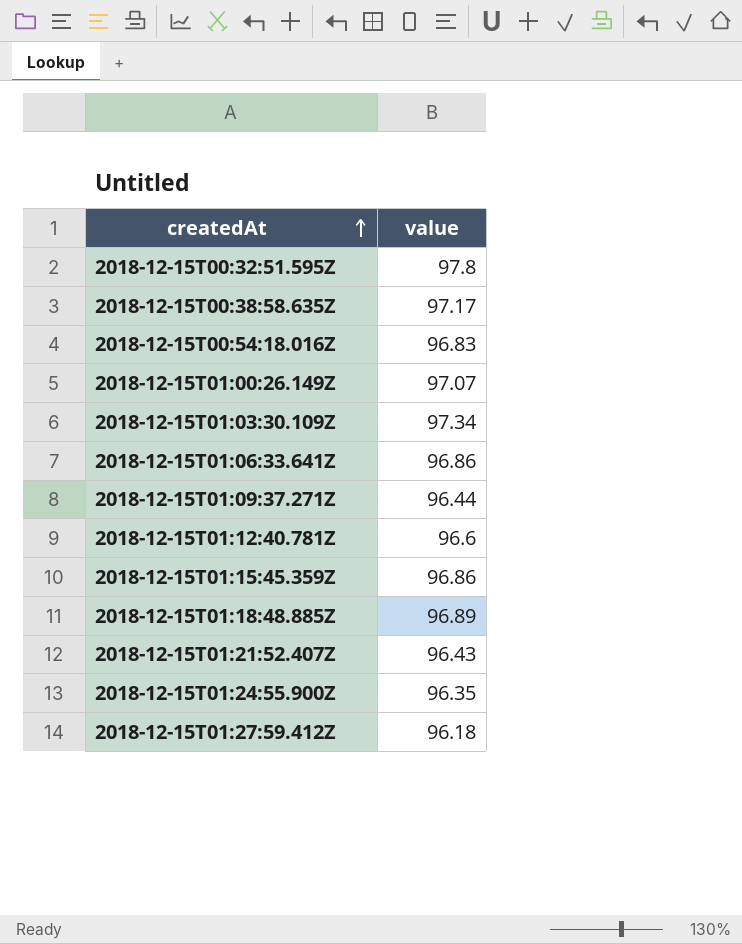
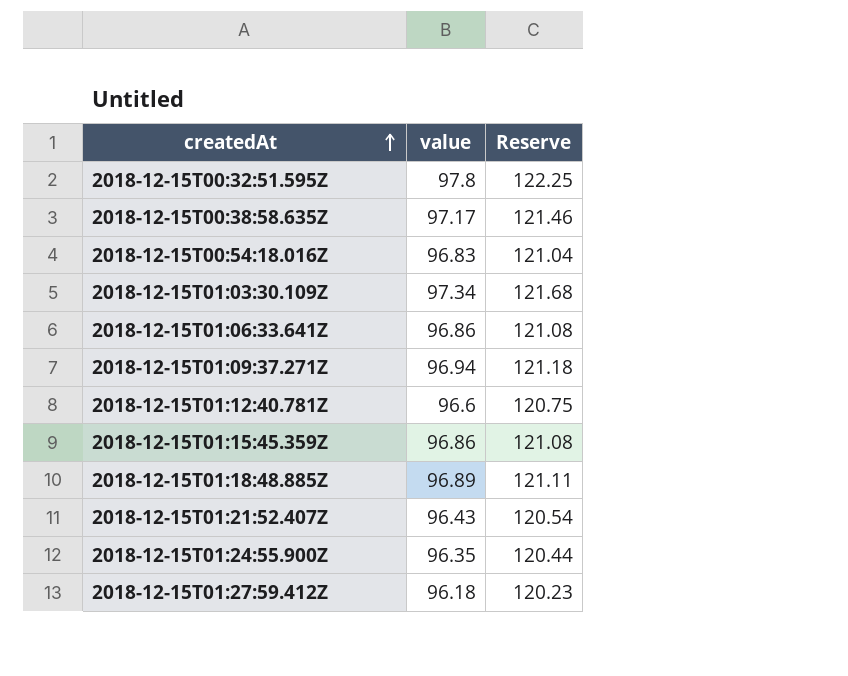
column Reserve | formula: none -> [value] * 1.25
row 2018-12-15T01:00:26.149Z: 97.07 -> none
2018-12-15T01:09:37.271Z | value: 96.44 -> 96.94

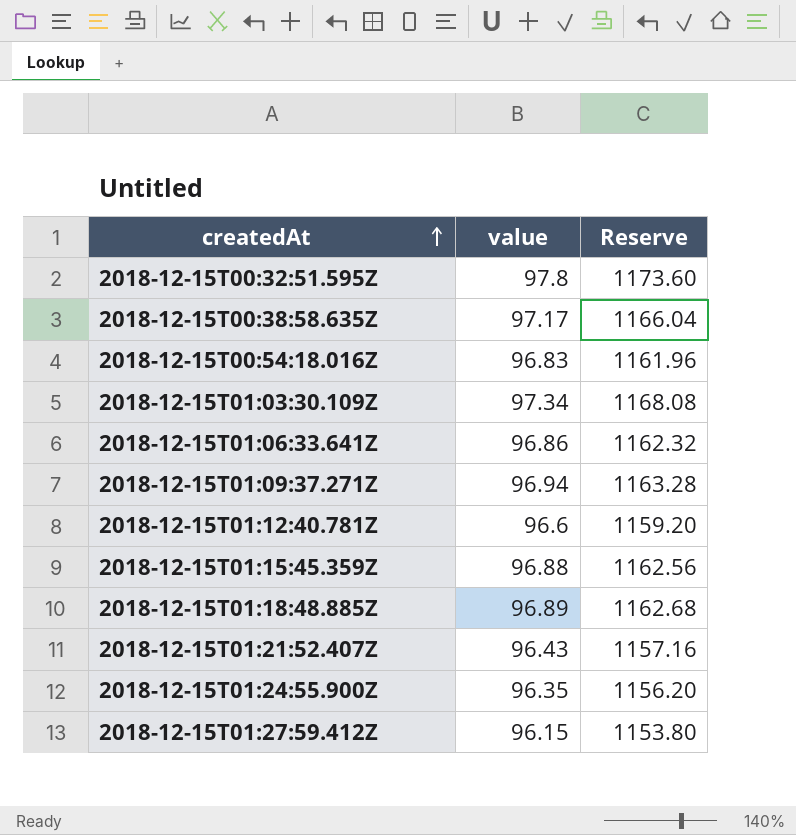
column Reserve | formula: [value] * 1.25 -> [value] * 12
2018-12-15T01:15:45.359Z | value: 96.86 -> 96.88
2018-12-15T01:27:59.412Z | value: 96.18 -> 96.15

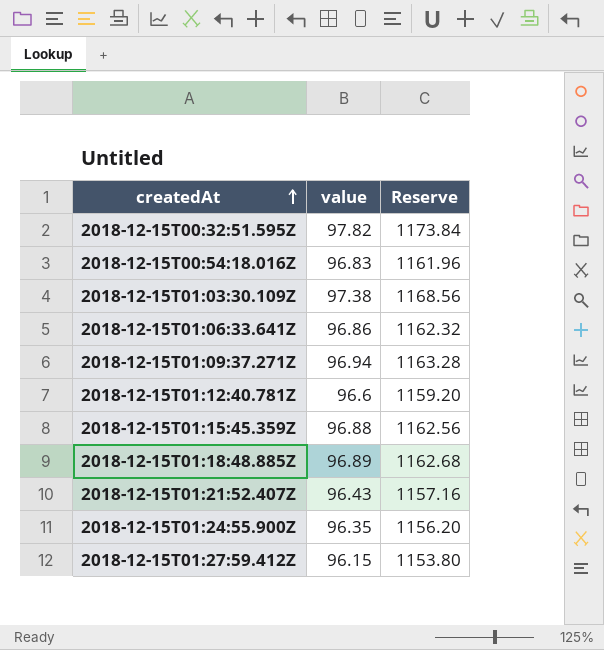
row 2018-12-15T00:38:58.635Z: 97.17 | 1166.04 -> none
2018-12-15T00:32:51.595Z | value: 97.8 -> 97.82
2018-12-15T00:32:51.595Z | Reserve: 1173.60 -> 1173.84
2018-12-15T01:03:30.109Z | value: 97.34 -> 97.38
2018-12-15T01:03:30.109Z | Reserve: 1168.08 -> 1168.56

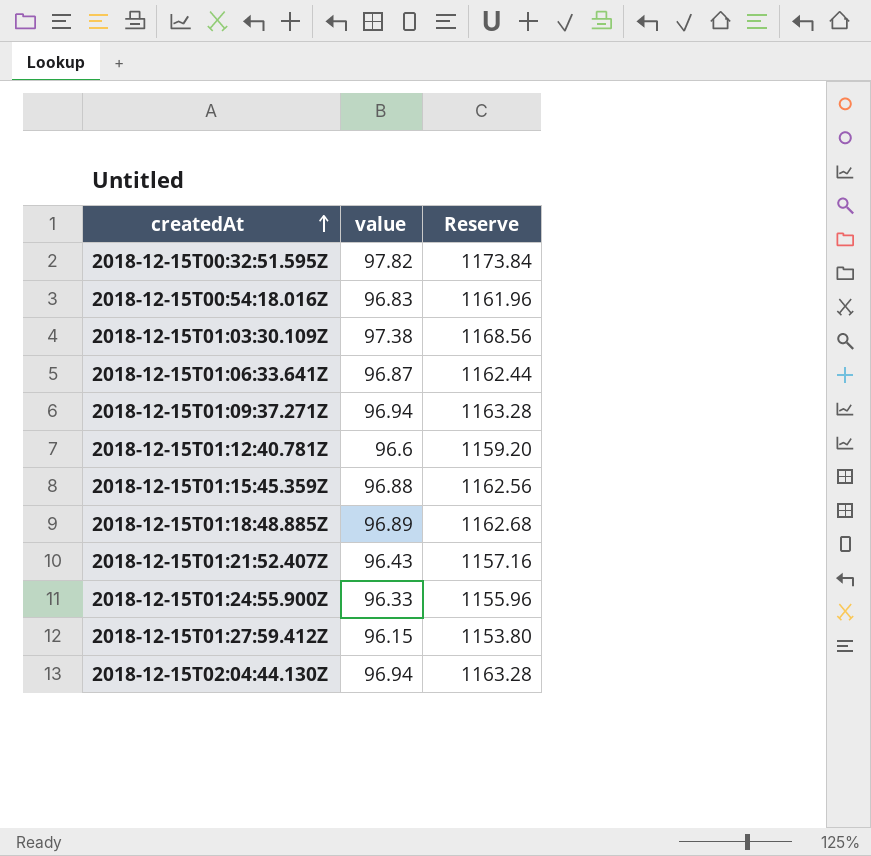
2018-12-15T01:06:33.641Z | value: 96.86 -> 96.87
2018-12-15T01:06:33.641Z | Reserve: 1162.32 -> 1162.44
2018-12-15T01:24:55.900Z | value: 96.35 -> 96.33
2018-12-15T01:24:55.900Z | Reserve: 1156.20 -> 1155.96
row 2018-12-15T02:04:44.130Z: none -> 96.94 | 1163.28

